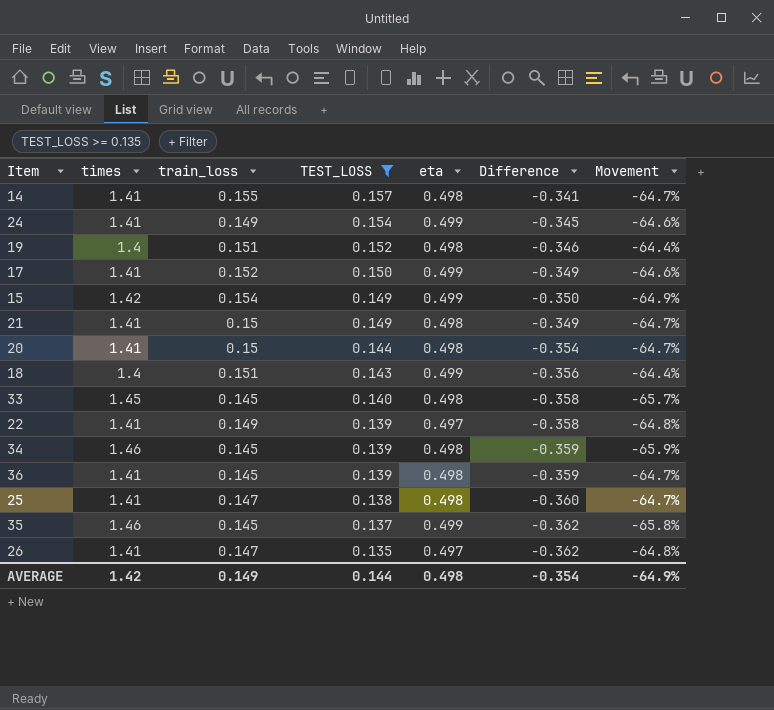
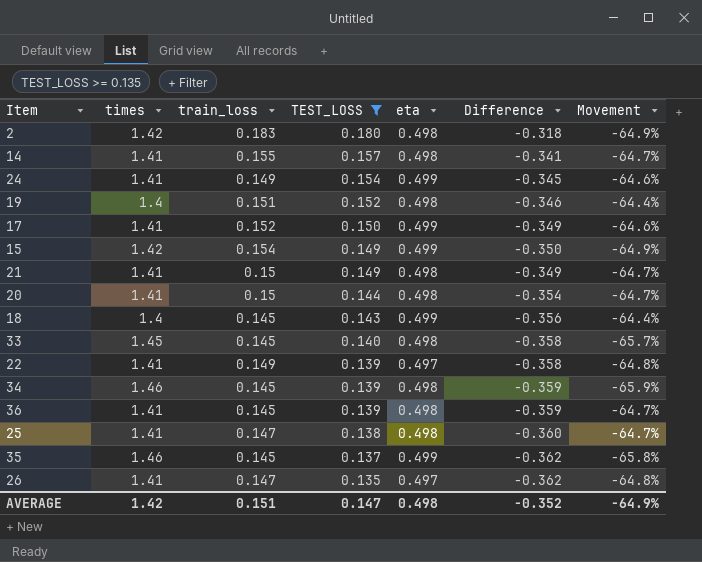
row 2: none -> 1.42 | 0.183 | 0.180 | 0.498 | -0.318 | -64.9%
18 | train_loss: 0.151 -> 0.145
AVERAGE | train_loss: 0.149 -> 0.151
AVERAGE | TEST_LOSS: 0.144 -> 0.147
AVERAGE | Difference: -0.354 -> -0.352

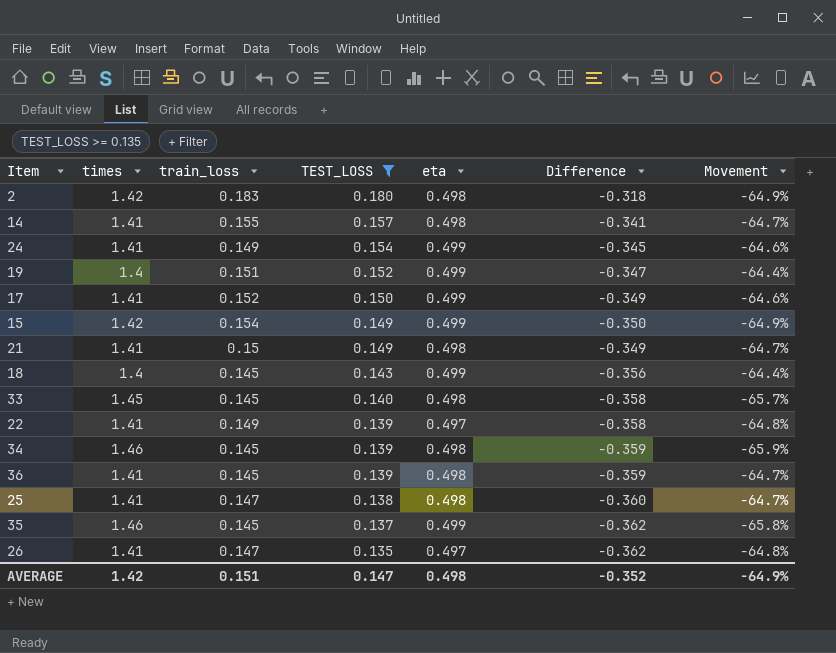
row 20: 1.41 | 0.15 | 0.144 | 0.498 | -0.354 | -64.7% -> none
19 | eta: 0.498 -> 0.499
19 | Difference: -0.346 -> -0.347

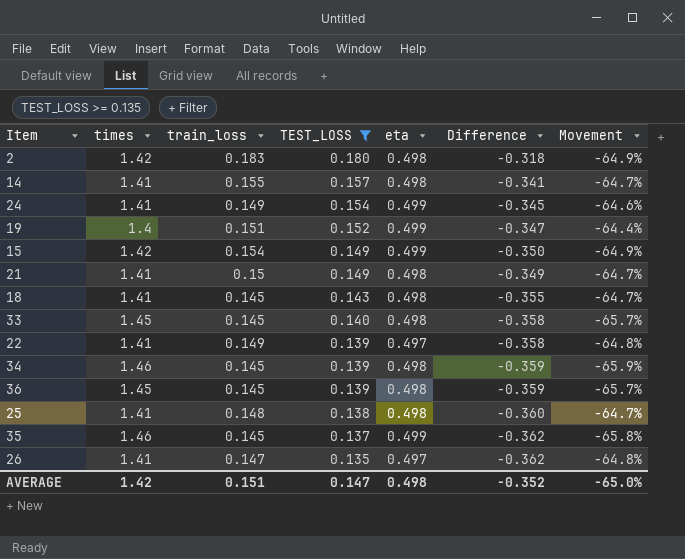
row 17: 1.41 | 0.152 | 0.150 | 0.499 | -0.349 | -64.6% -> none
18 | times: 1.4 -> 1.41
18 | eta: 0.499 -> 0.498
18 | Difference: -0.356 -> -0.355
18 | Movement: -64.4% -> -64.7%
36 | times: 1.41 -> 1.45
36 | Movement: -64.7% -> -65.7%
25 | train_loss: 0.147 -> 0.148
AVERAGE | Movement: -64.9% -> -65.0%

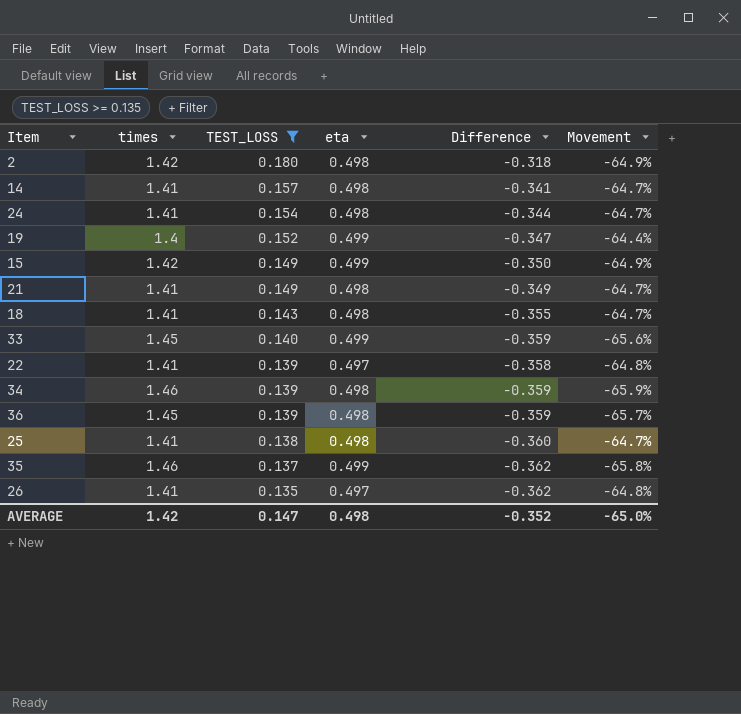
column train_loss | position: 3 -> none
24 | eta: 0.499 -> 0.498
24 | Difference: -0.345 -> -0.344
24 | Movement: -64.6% -> -64.7%
33 | eta: 0.498 -> 0.499
33 | Difference: -0.358 -> -0.359
33 | Movement: -65.7% -> -65.6%

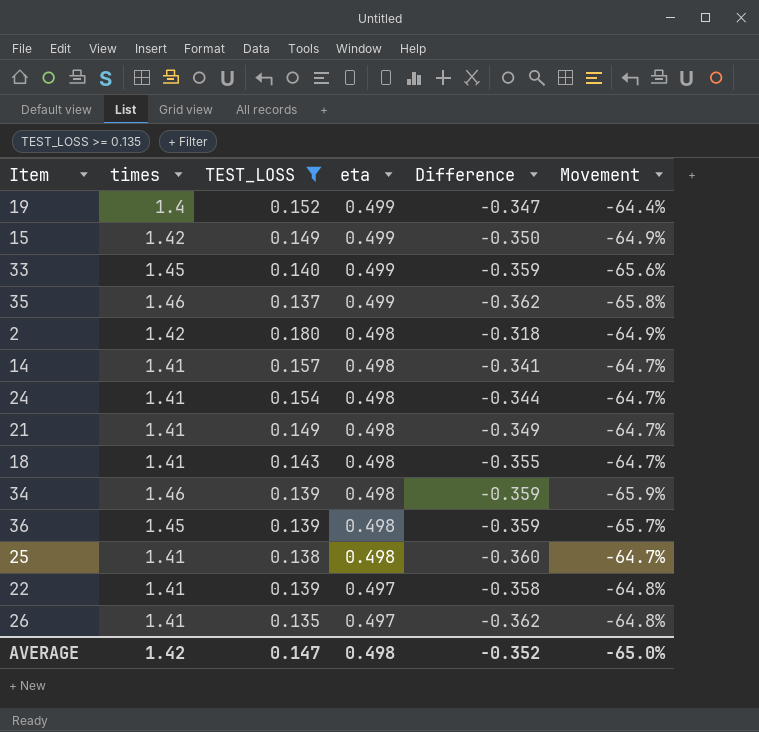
row order: TEST_LOSS descending -> eta descending

